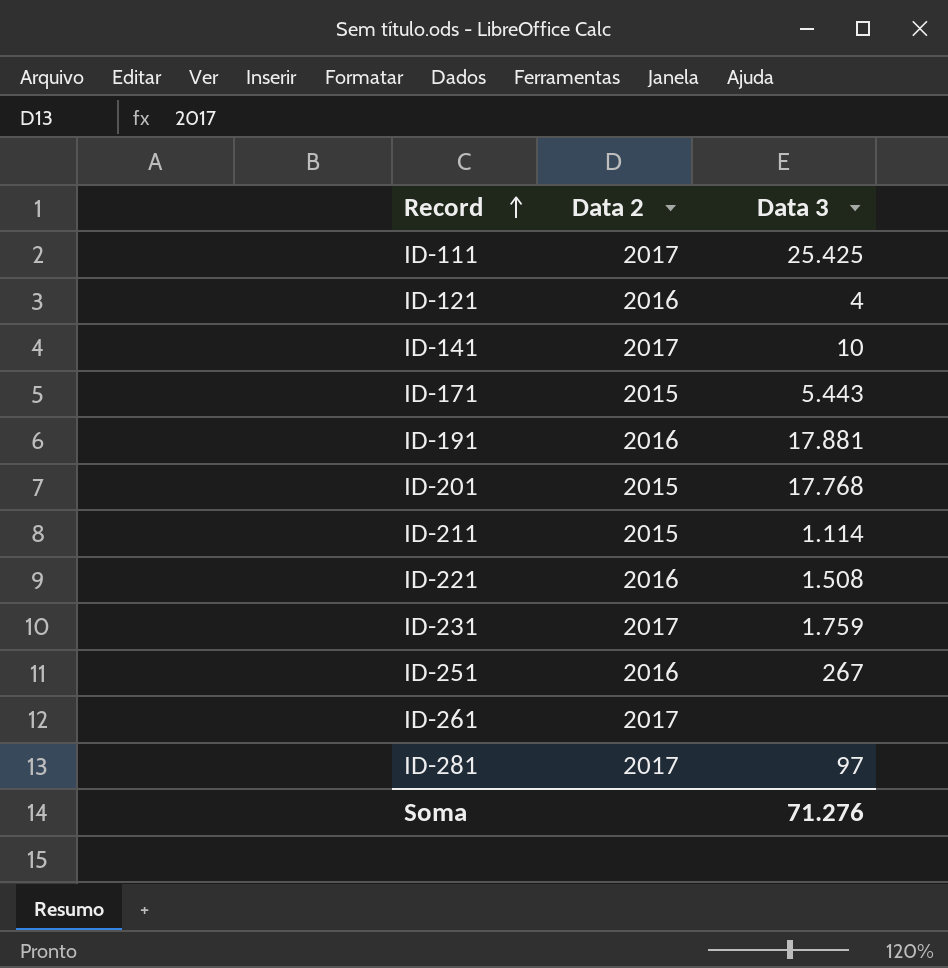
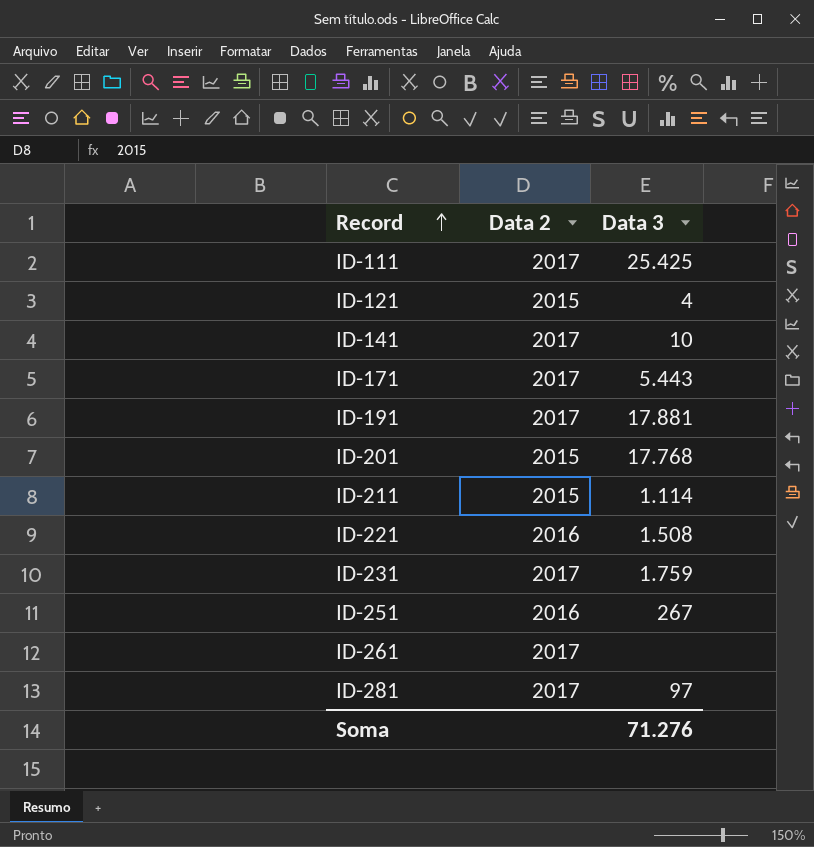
ID-121 | Data 2: 2016 -> 2015
ID-171 | Data 2: 2015 -> 2017
ID-191 | Data 2: 2016 -> 2017

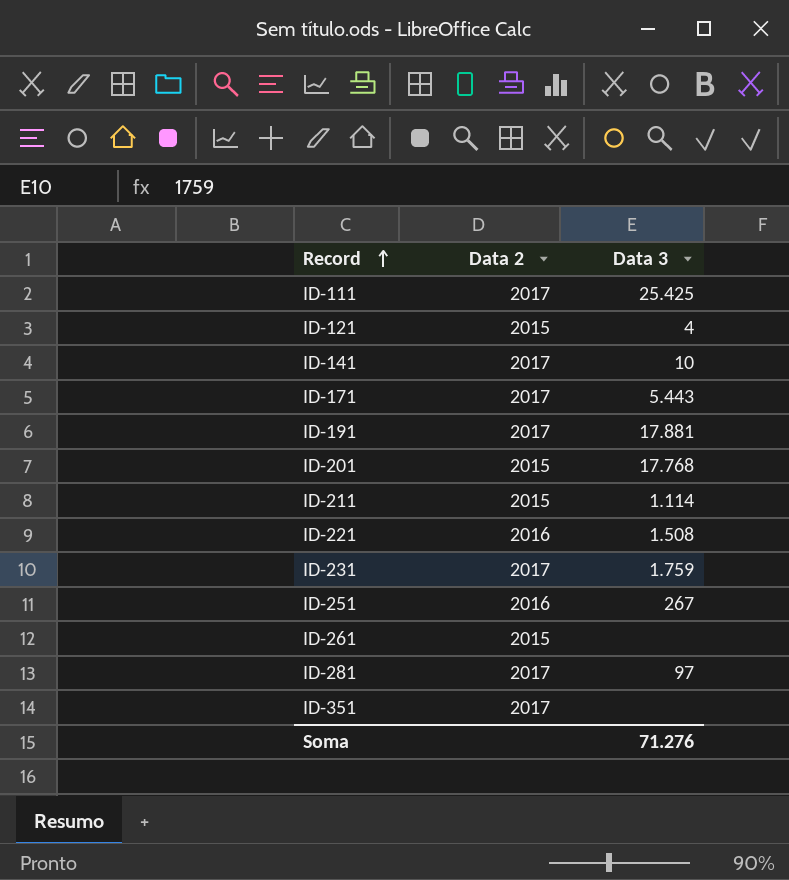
ID-261 | Data 2: 2017 -> 2015
row ID-351: none -> 2017 | none

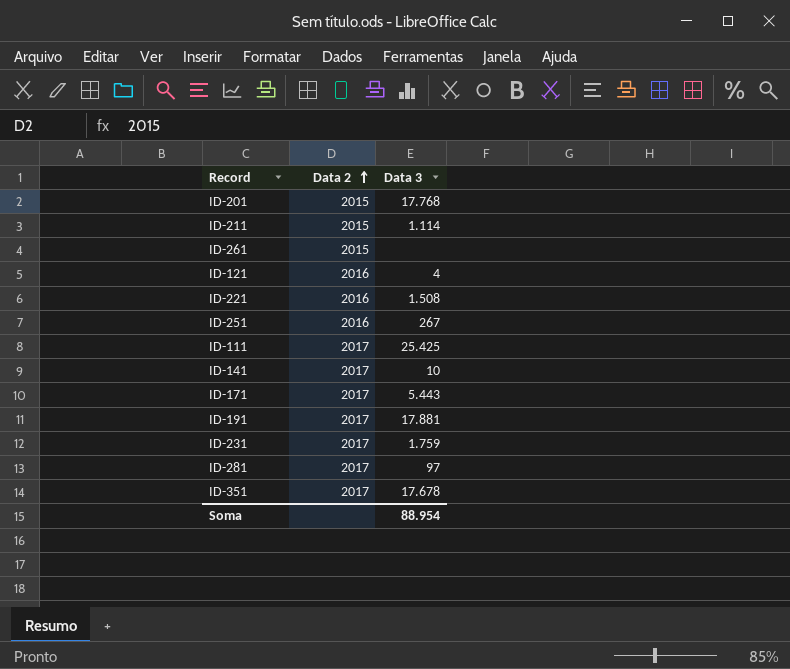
row order: Record ascending -> Data 2 ascending
ID-121 | Data 2: 2015 -> 2016
ID-351 | Data 3: none -> 17.678
Soma | Data 3: 71.276 -> 88.954

